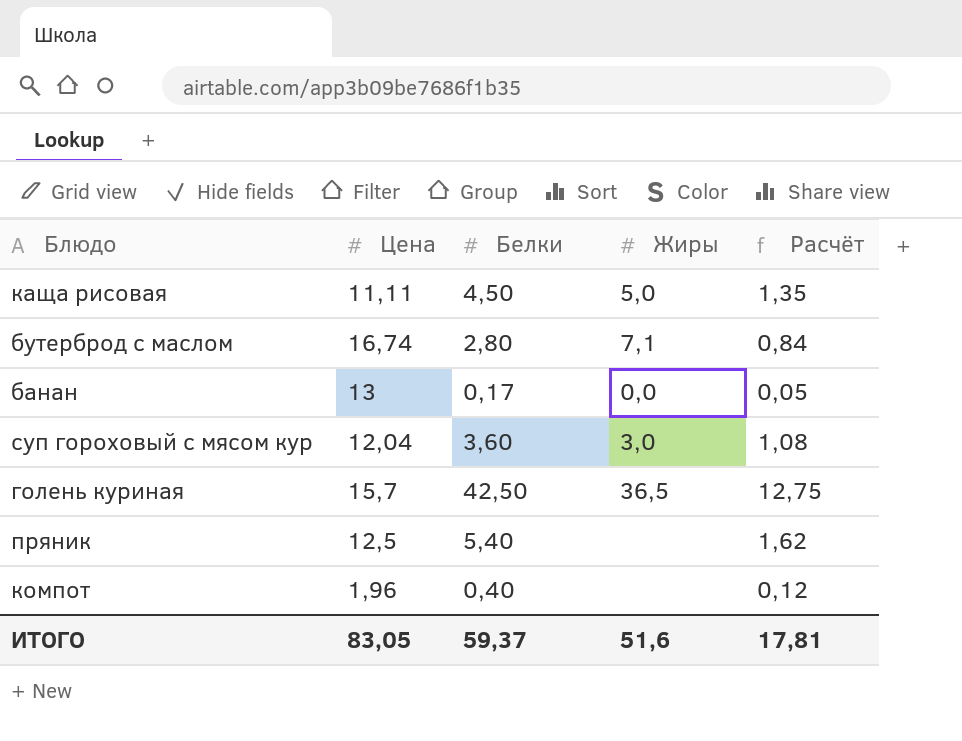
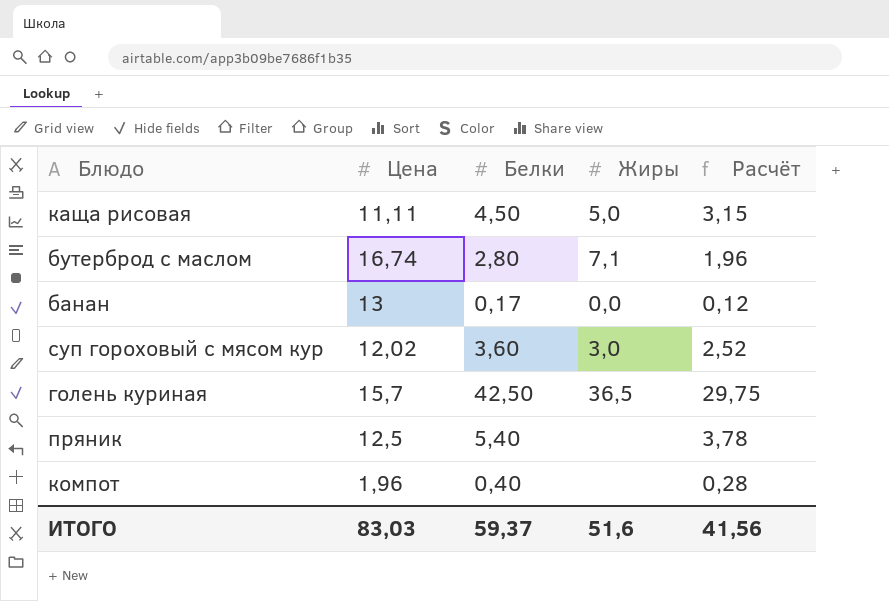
column Расчёт | formula: [Белки] * 0,3 -> [Белки] * 0,7
суп гороховый с мясом кур | Цена: 12,04 -> 12,02
ИТОГО | Цена: 83,05 -> 83,03
ИТОГО | Расчёт: 17,81 -> 41,56

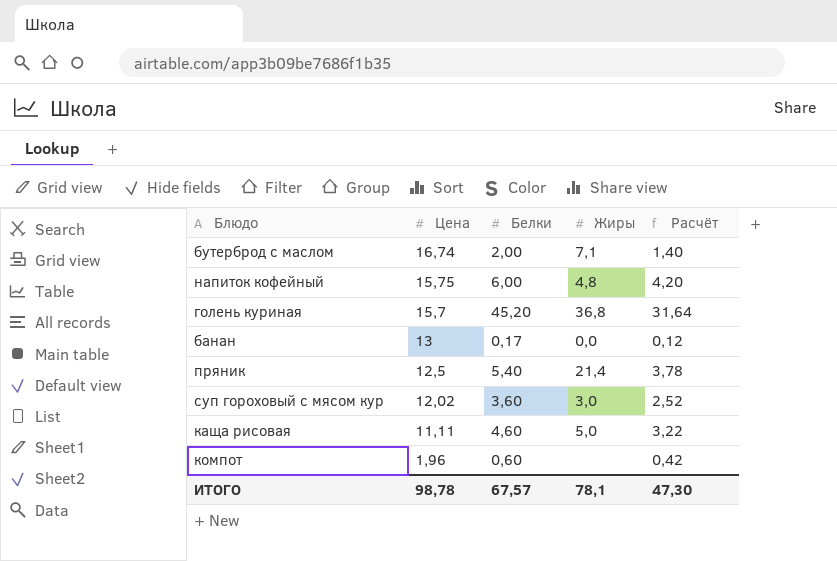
row order: none -> Цена descending
бутерброд с маслом | Белки: 2,80 -> 2,00
бутерброд с маслом | Расчёт: 1,96 -> 1,40
row напиток кофейный: none -> 15,75 | 6,00 | 4,8 | 4,20
голень куриная | Белки: 42,50 -> 45,20
голень куриная | Жиры: 36,5 -> 36,8
голень куриная | Расчёт: 29,75 -> 31,64
пряник | Жиры: none -> 21,4
каща рисовая | Белки: 4,50 -> 4,60
каща рисовая | Расчёт: 3,15 -> 3,22
компот | Белки: 0,40 -> 0,60
компот | Расчёт: 0,28 -> 0,42
ИТОГО | Цена: 83,03 -> 98,78
ИТОГО | Белки: 59,37 -> 67,57
ИТОГО | Жиры: 51,6 -> 78,1
ИТОГО | Расчёт: 41,56 -> 47,30

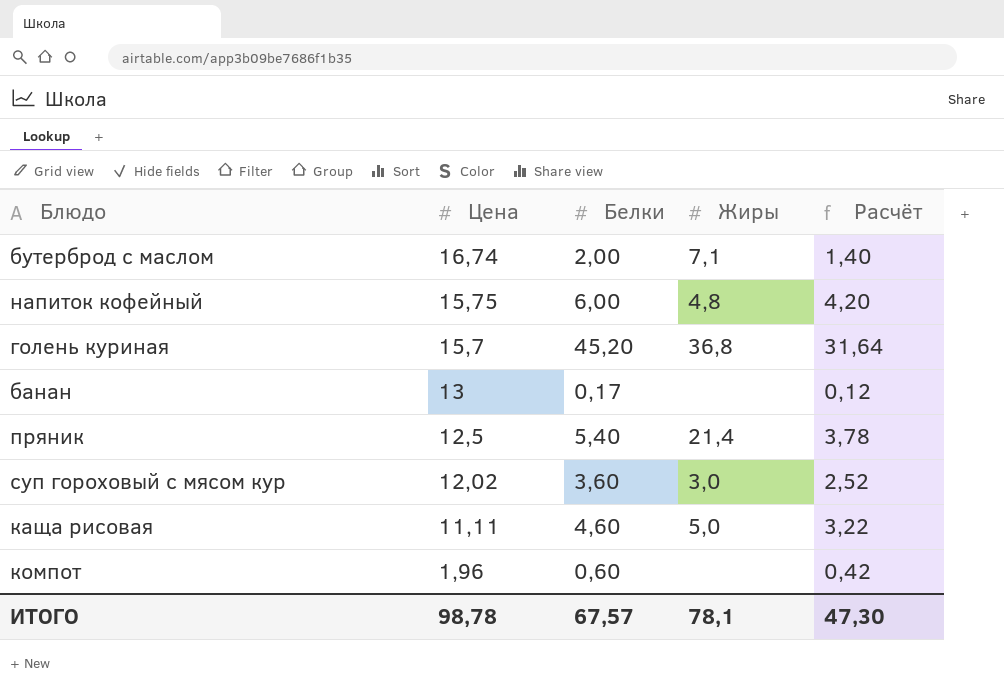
банан | Жиры: 0,0 -> none

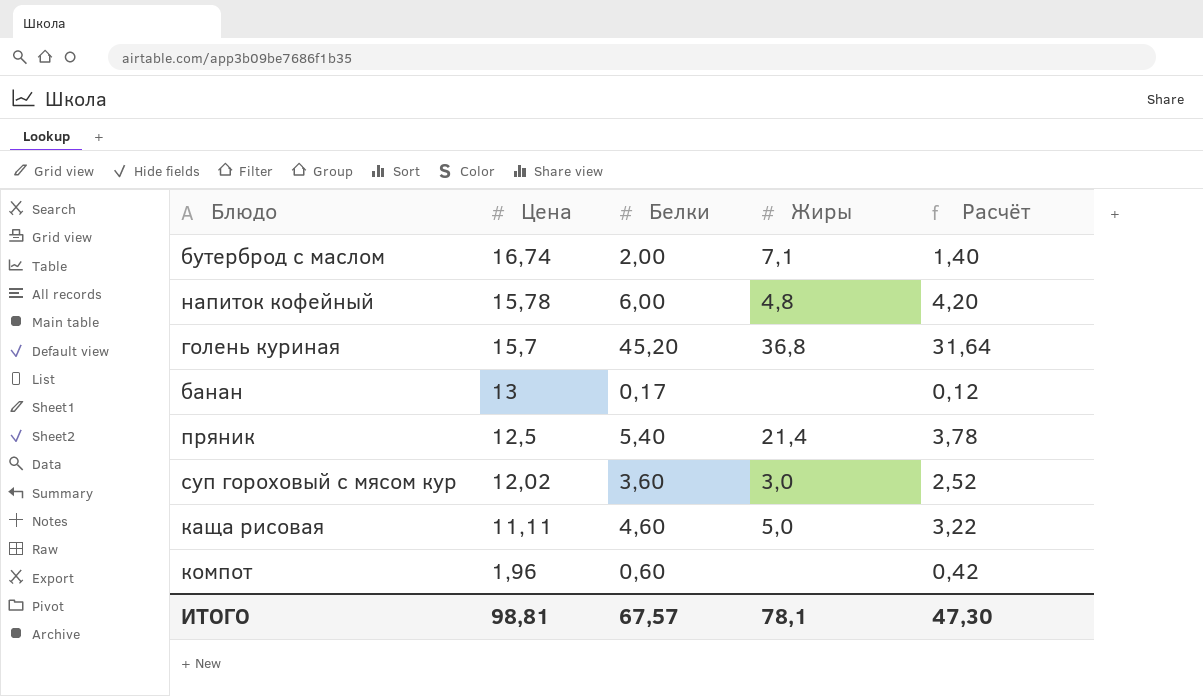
напиток кофейный | Цена: 15,75 -> 15,78
ИТОГО | Цена: 98,78 -> 98,81

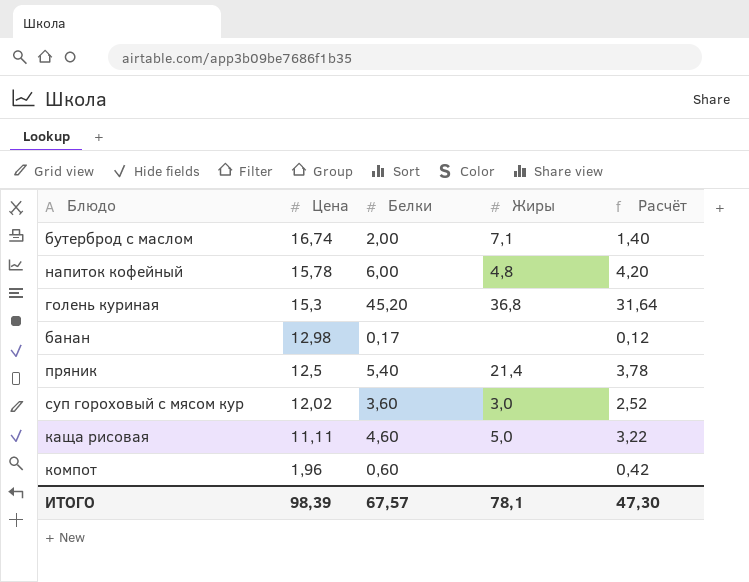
голень куриная | Цена: 15,7 -> 15,3
банан | Цена: 13 -> 12,98
ИТОГО | Цена: 98,81 -> 98,39

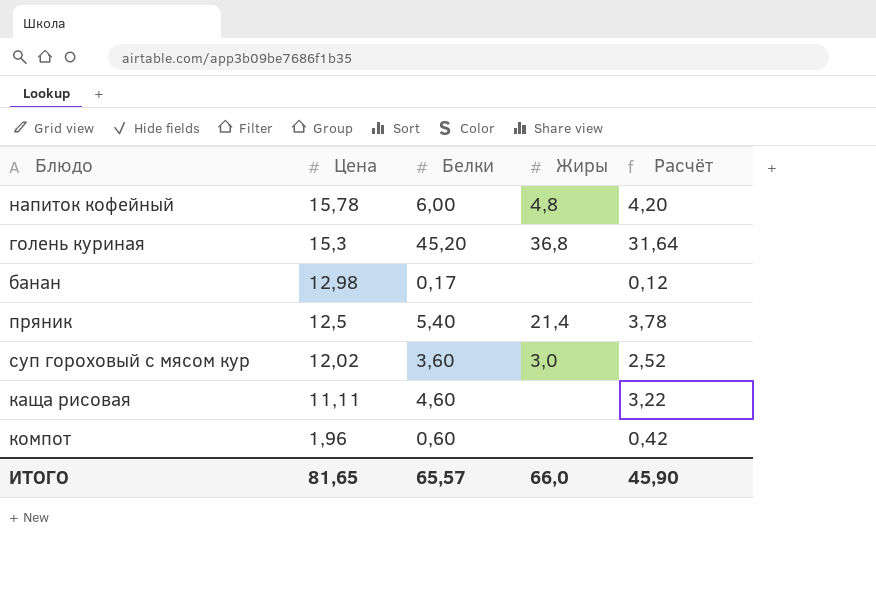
row бутерброд с маслом: 16,74 | 2,00 | 7,1 | 1,40 -> none
каща рисовая | Жиры: 5,0 -> none
ИТОГО | Цена: 98,39 -> 81,65
ИТОГО | Белки: 67,57 -> 65,57
ИТОГО | Жиры: 78,1 -> 66,0
ИТОГО | Расчёт: 47,30 -> 45,90

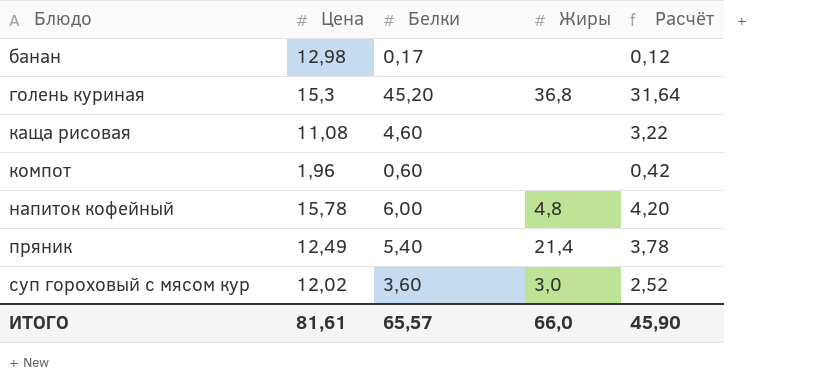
row order: Цена descending -> Блюдо ascending
каща рисовая | Цена: 11,11 -> 11,08
пряник | Цена: 12,5 -> 12,49
ИТОГО | Цена: 81,65 -> 81,61

